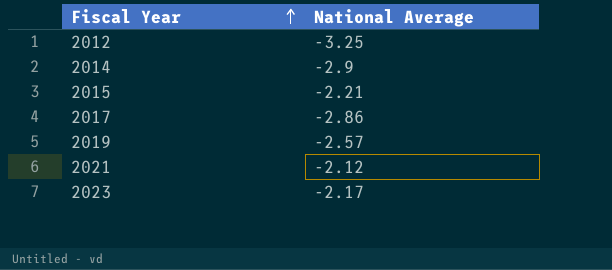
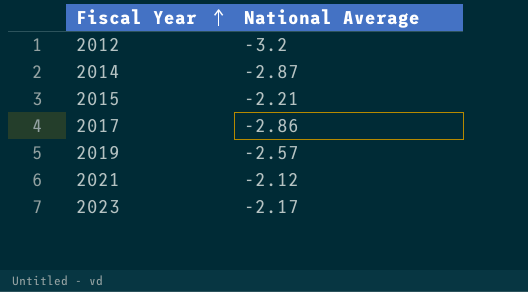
2012 | National Average: -3.25 -> -3.2
2014 | National Average: -2.9 -> -2.87

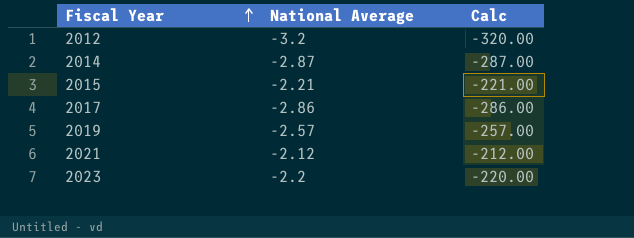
column Calc | formula: none -> [National Average] * 100
2023 | National Average: -2.17 -> -2.2

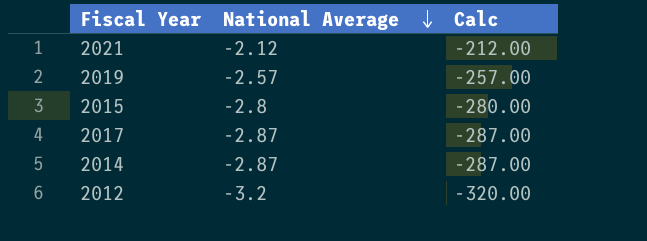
row order: Fiscal Year ascending -> National Average descending
row 2023: -2.2 | -220.00 -> none
2015 | National Average: -2.21 -> -2.8
2015 | Calc: -221.00 -> -280.00
2017 | National Average: -2.86 -> -2.87
2017 | Calc: -286.00 -> -287.00

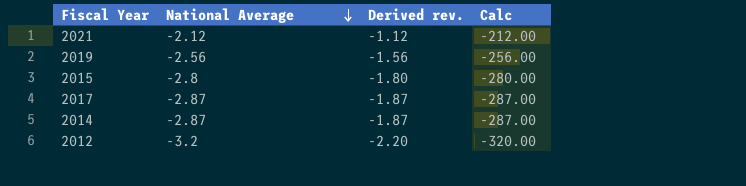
column Derived rev. | formula: none -> [National Average] + 1
2019 | National Average: -2.57 -> -2.56
2019 | Calc: -257.00 -> -256.00

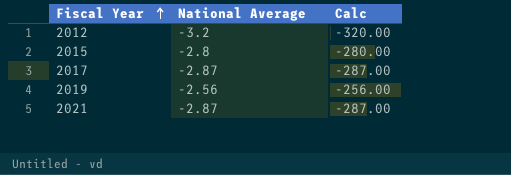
row order: National Average descending -> Fiscal Year ascending
column Derived rev. | formula: [National Average] + 1 -> none
row 2014: -2.87 | -1.87 | -287.00 -> none
2021 | National Average: -2.12 -> -2.87
2021 | Calc: -212.00 -> -287.00

